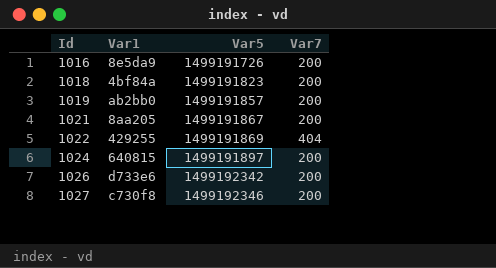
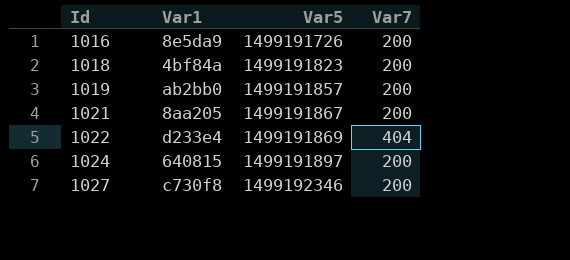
row 1026: d733e6 | 1499192342 | 200 -> none
1022 | Var1: 429255 -> d233e4

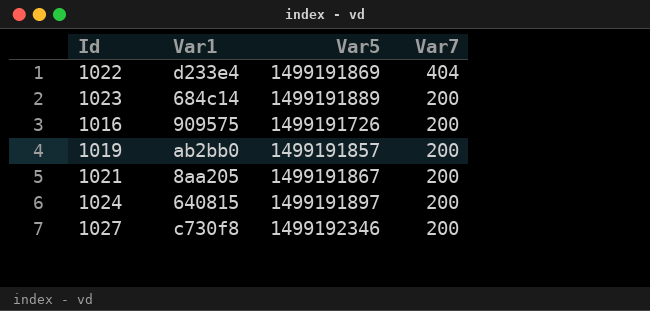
row order: Id ascending -> Var7 descending
row 1018: 4bf84a | 1499191823 | 200 -> none
row 1023: none -> 684c14 | 1499191889 | 200
1016 | Var1: 8e5da9 -> 909575

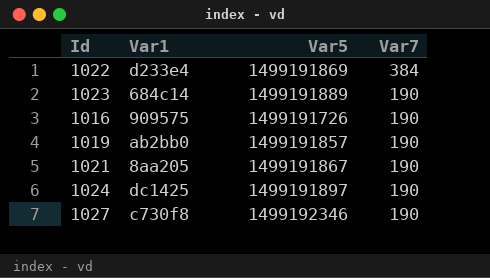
1022 | Var7: 404 -> 384
1023 | Var7: 200 -> 190
1016 | Var7: 200 -> 190
1019 | Var7: 200 -> 190
1021 | Var7: 200 -> 190
1024 | Var1: 640815 -> dc1425
1024 | Var7: 200 -> 190
1027 | Var7: 200 -> 190

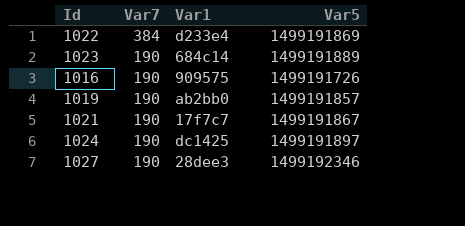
column Var7 | position: 4 -> 2
1021 | Var1: 8aa205 -> 17f7c7
1027 | Var1: c730f8 -> 28dee3

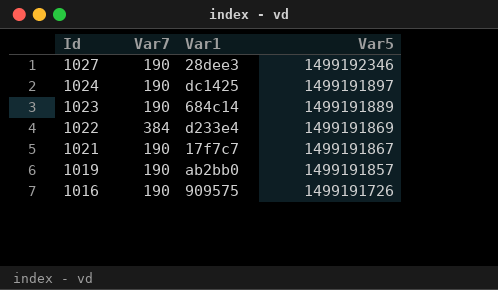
row order: Var7 descending -> Id descending

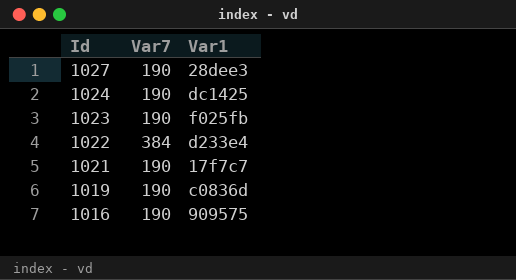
column Var5 | position: 4 -> none
1023 | Var1: 684c14 -> f025fb
1019 | Var1: ab2bb0 -> c0836d

